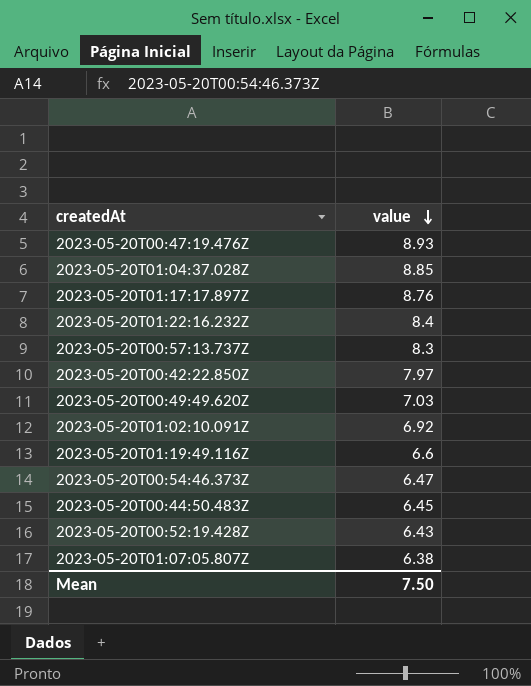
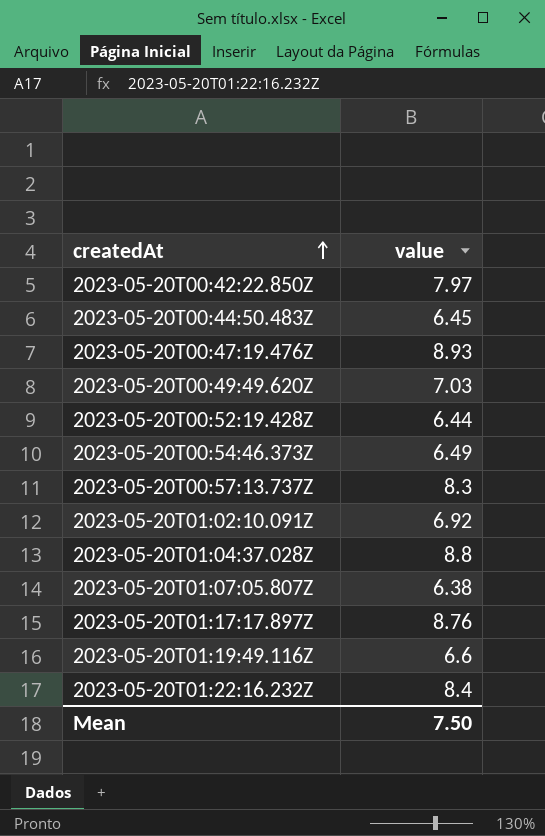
row order: value descending -> createdAt ascending
2023-05-20T00:52:19.428Z | value: 6.43 -> 6.44
2023-05-20T00:54:46.373Z | value: 6.47 -> 6.49
2023-05-20T01:04:37.028Z | value: 8.85 -> 8.8

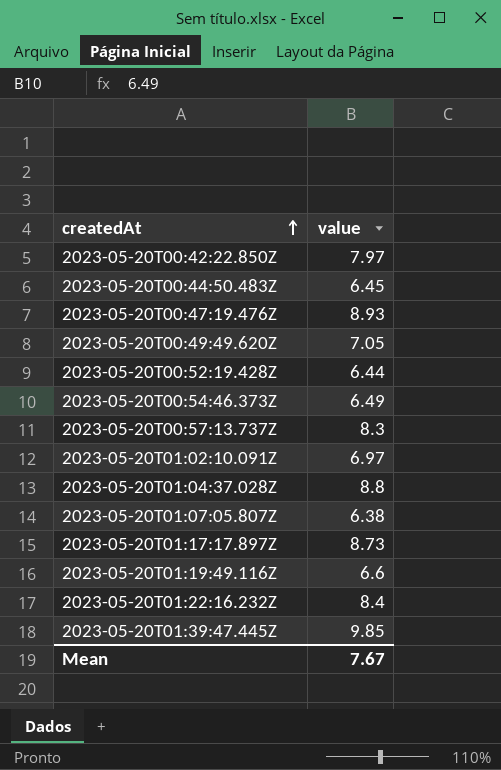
2023-05-20T00:49:49.620Z | value: 7.03 -> 7.05
2023-05-20T01:02:10.091Z | value: 6.92 -> 6.97
2023-05-20T01:17:17.897Z | value: 8.76 -> 8.73
row 2023-05-20T01:39:47.445Z: none -> 9.85
Mean | value: 7.50 -> 7.67

